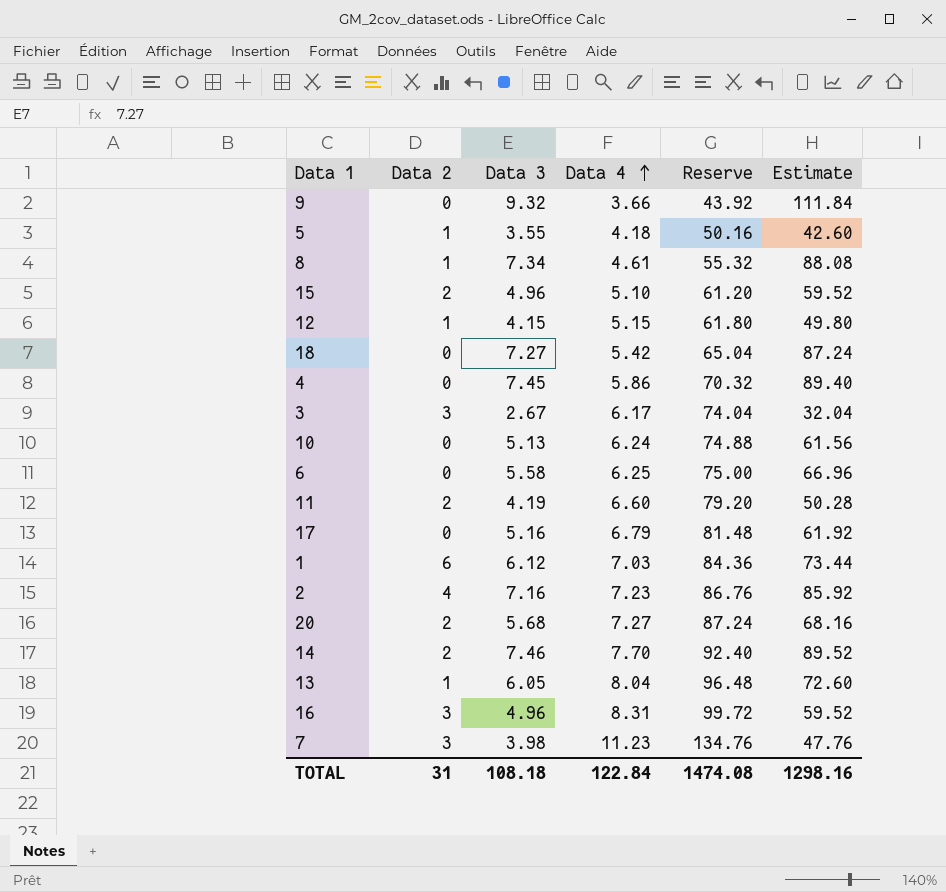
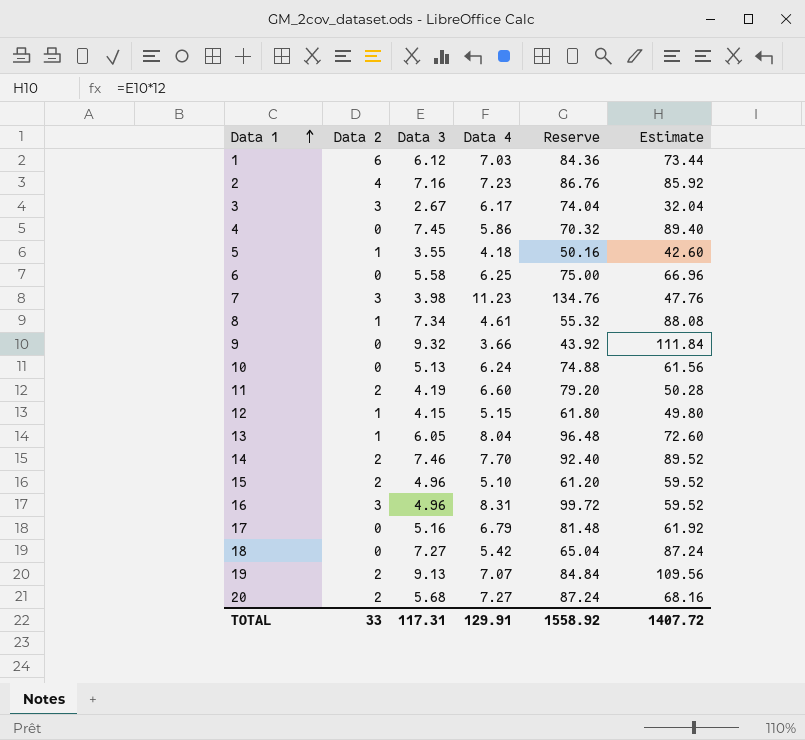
row order: Data 4 ascending -> Data 1 ascending
row 19: none -> 2 | 9.13 | 7.07 | 84.84 | 109.56
TOTAL | Data 2: 31 -> 33
TOTAL | Data 3: 108.18 -> 117.31
TOTAL | Data 4: 122.84 -> 129.91
TOTAL | Reserve: 1474.08 -> 1558.92
TOTAL | Estimate: 1298.16 -> 1407.72

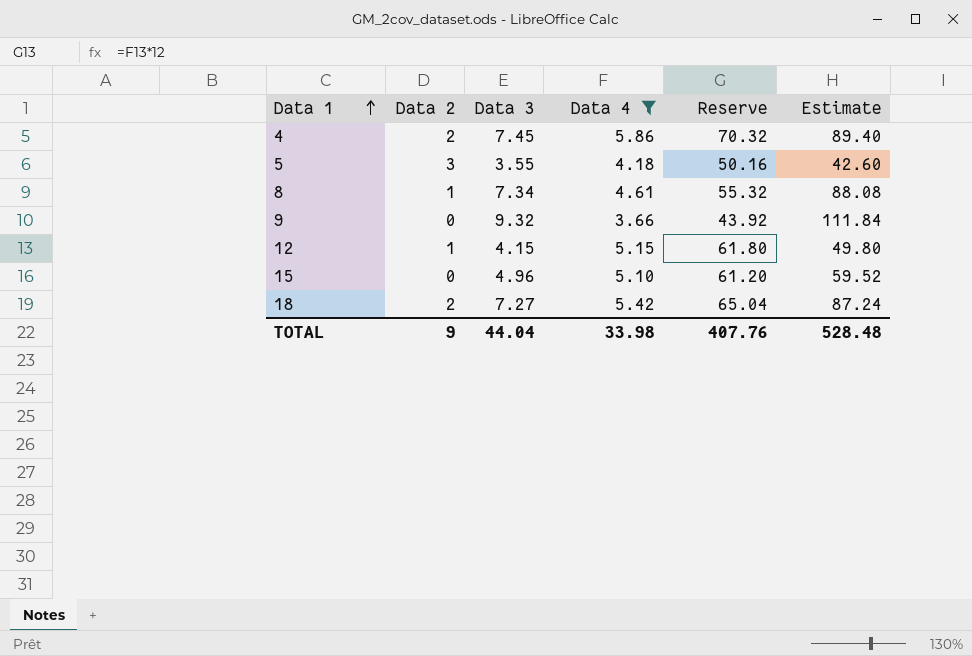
filter: none -> Data 4 <= 5.86
4 | Data 2: 0 -> 2
5 | Data 2: 1 -> 3
15 | Data 2: 2 -> 0
18 | Data 2: 0 -> 2
TOTAL | Data 2: 33 -> 9
TOTAL | Data 3: 117.31 -> 44.04
TOTAL | Data 4: 129.91 -> 33.98
TOTAL | Reserve: 1558.92 -> 407.76
TOTAL | Estimate: 1407.72 -> 528.48

